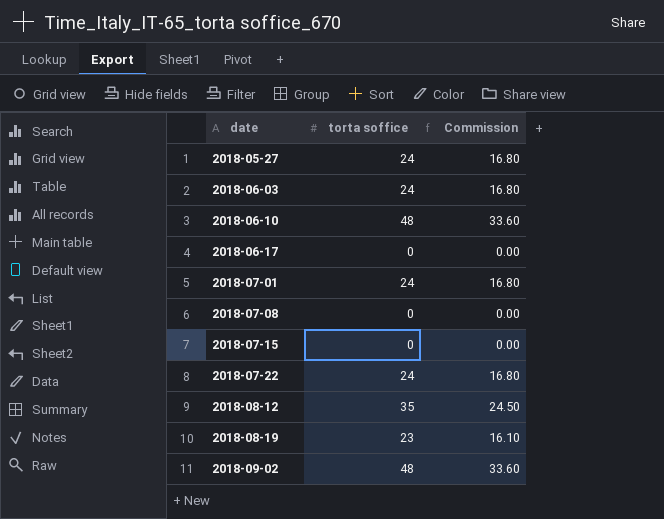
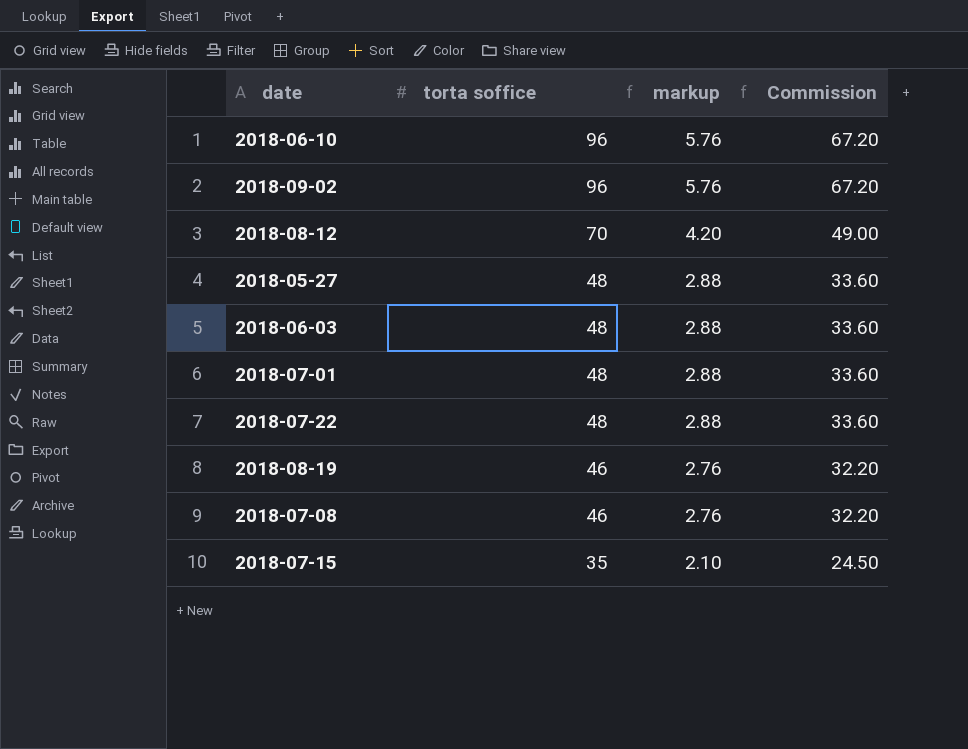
row order: date ascending -> torta soffice descending
column markup | formula: none -> [torta soffice] * 0.06
row 2018-06-17: 0 | 0.00 -> none
2018-06-10 | torta soffice: 48 -> 96
2018-06-10 | Commission: 33.60 -> 67.20
2018-09-02 | torta soffice: 48 -> 96
2018-09-02 | Commission: 33.60 -> 67.20
2018-08-12 | torta soffice: 35 -> 70
2018-08-12 | Commission: 24.50 -> 49.00
2018-05-27 | torta soffice: 24 -> 48
2018-05-27 | Commission: 16.80 -> 33.60
2018-06-03 | torta soffice: 24 -> 48
2018-06-03 | Commission: 16.80 -> 33.60
2018-07-01 | torta soffice: 24 -> 48
2018-07-01 | Commission: 16.80 -> 33.60
2018-07-22 | torta soffice: 24 -> 48
2018-07-22 | Commission: 16.80 -> 33.60
2018-08-19 | torta soffice: 23 -> 46
2018-08-19 | Commission: 16.10 -> 32.20
2018-07-08 | torta soffice: 0 -> 46
2018-07-08 | Commission: 0.00 -> 32.20
2018-07-15 | torta soffice: 0 -> 35
2018-07-15 | Commission: 0.00 -> 24.50

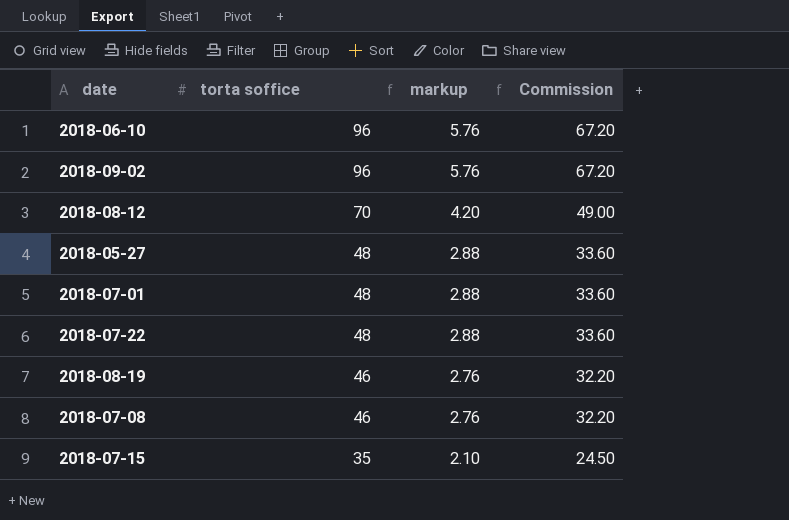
row 2018-06-03: 48 | 2.88 | 33.60 -> none

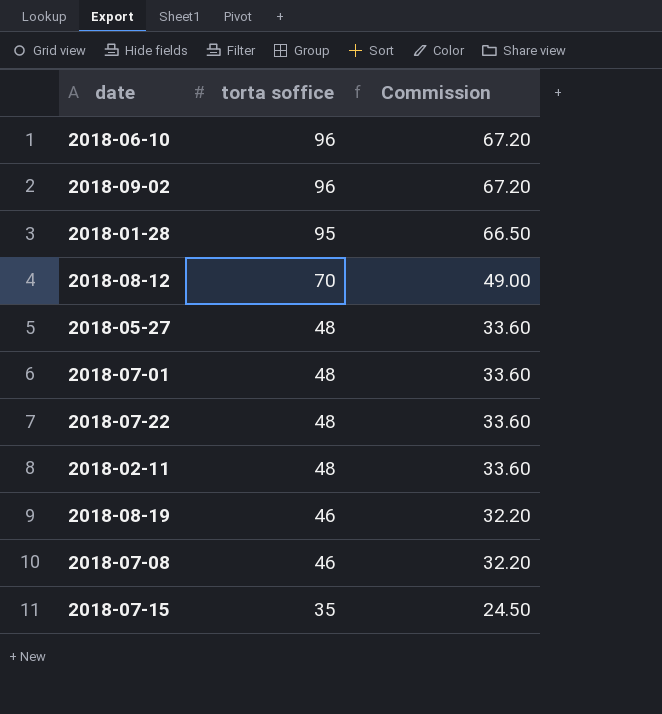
column markup | formula: [torta soffice] * 0.06 -> none
row 2018-01-28: none -> 95 | 66.50
row 2018-02-11: none -> 48 | 33.60

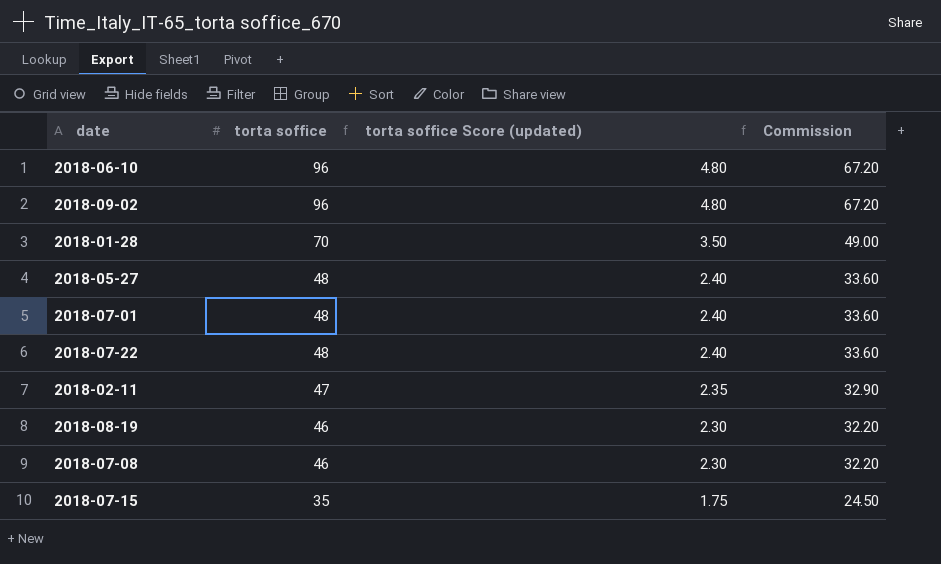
column torta soffice Score (updated) | formula: none -> [torta soffice] * 0.05
row 2018-08-12: 70 | 49.00 -> none
2018-01-28 | torta soffice: 95 -> 70
2018-01-28 | Commission: 66.50 -> 49.00
2018-02-11 | torta soffice: 48 -> 47
2018-02-11 | Commission: 33.60 -> 32.90

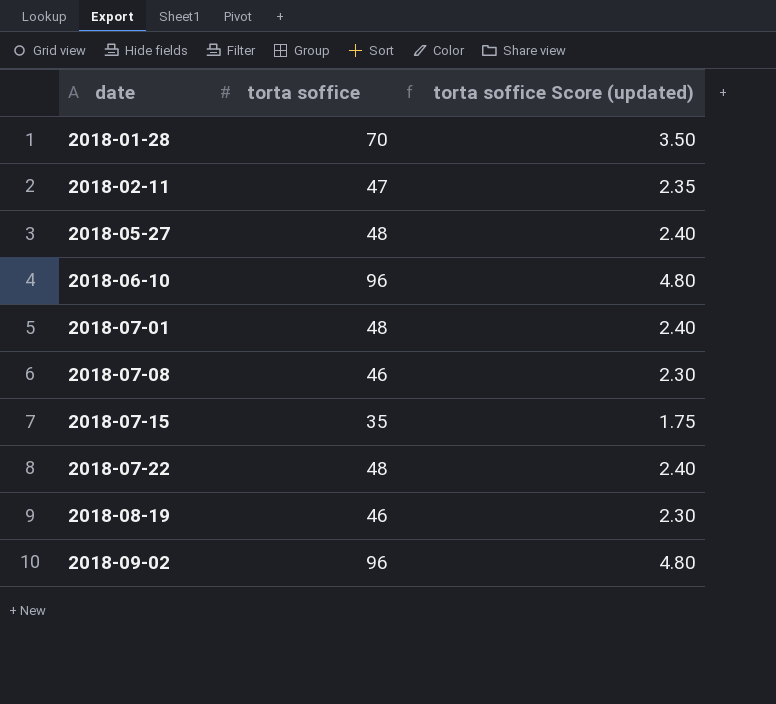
row order: torta soffice descending -> date ascending
column Commission | formula: [torta soffice] * 0.7 -> none

